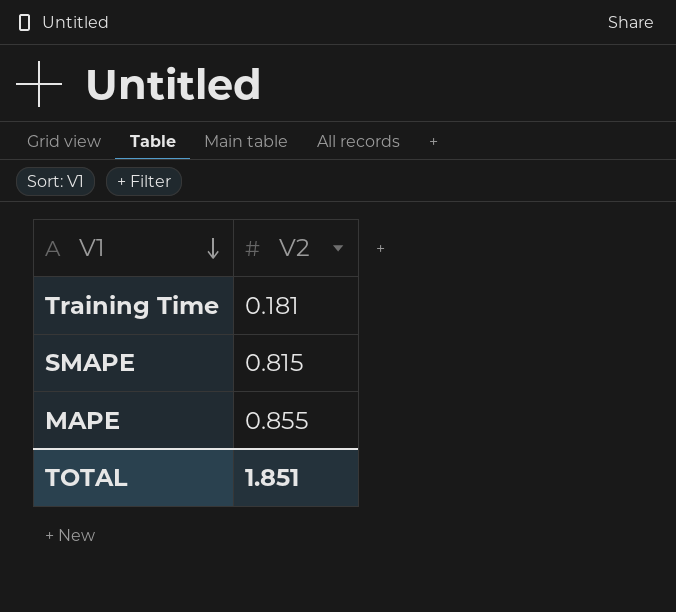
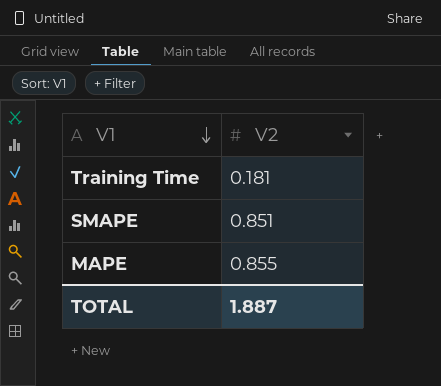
SMAPE | V2: 0.815 -> 0.851
TOTAL | V2: 1.851 -> 1.887

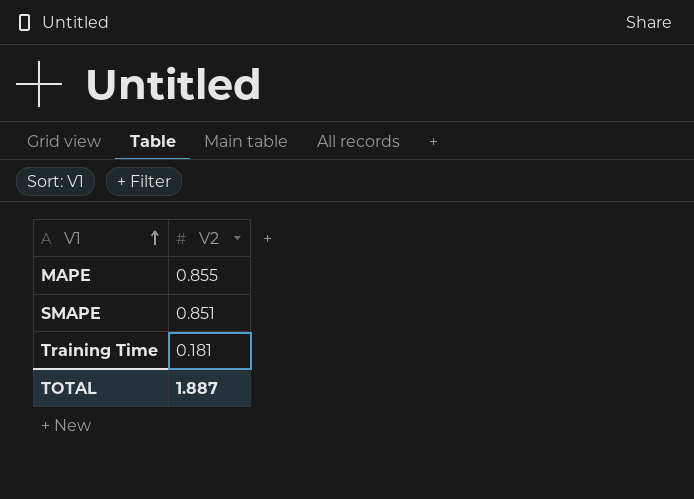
row order: V1 descending -> V1 ascending

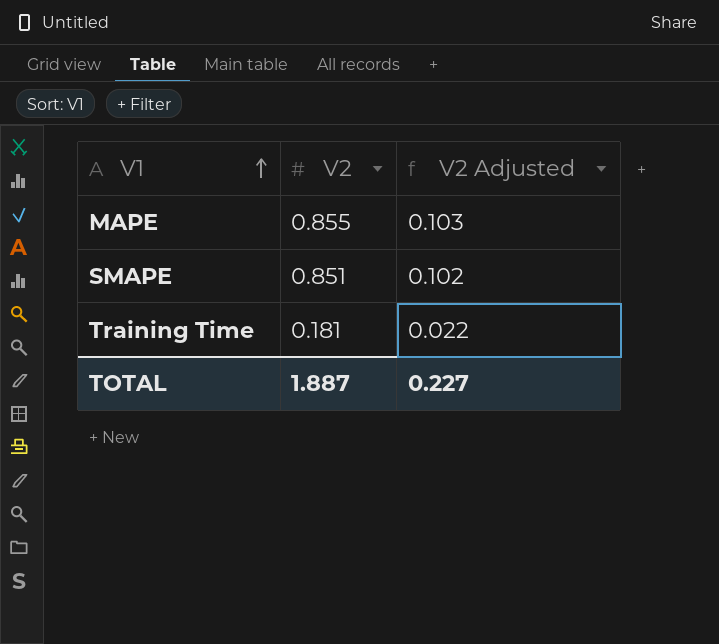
column V2 Adjusted | formula: none -> [V2] * 0.12

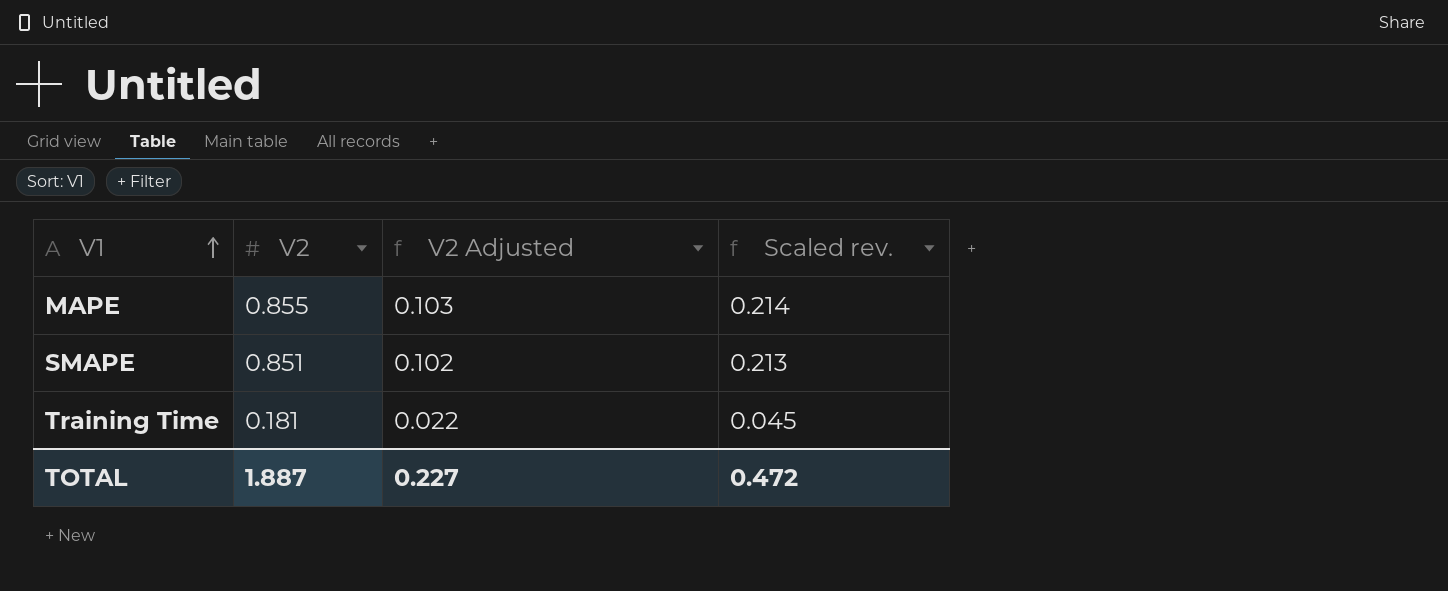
column Scaled rev. | formula: none -> [V2] * 0.25

